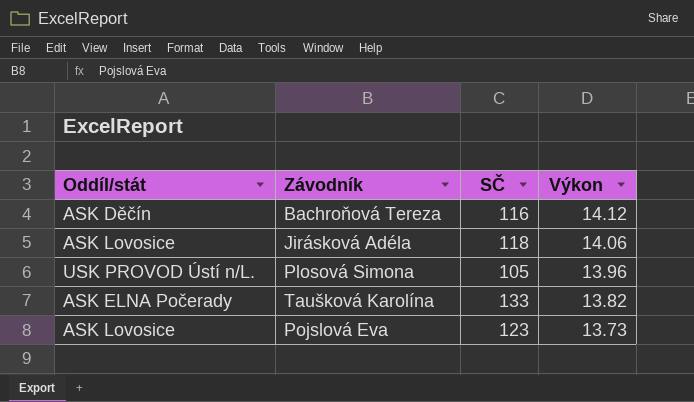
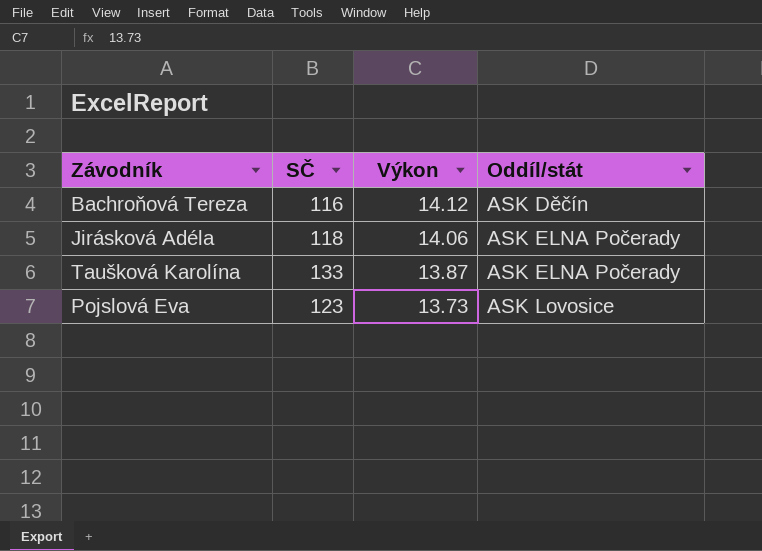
column Oddíl/stát | position: 1 -> 4
row Plosová Simona: USK PROVOD Ústí n/L. | 105 | 13.96 -> none
Jirásková Adéla | Oddíl/stát: ASK Lovosice -> ASK ELNA Počerady
Taušková Karolína | Výkon: 13.82 -> 13.87

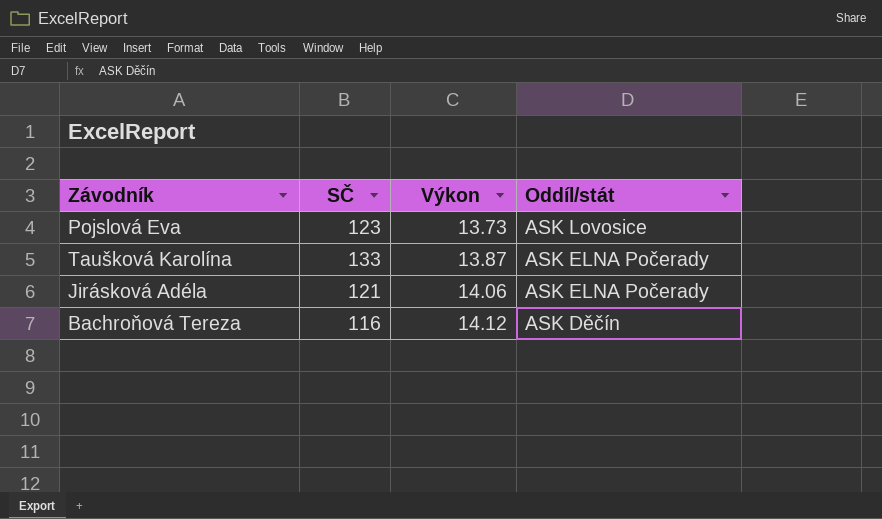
row order: Výkon descending -> Výkon ascending
Jirásková Adéla | SČ: 118 -> 121

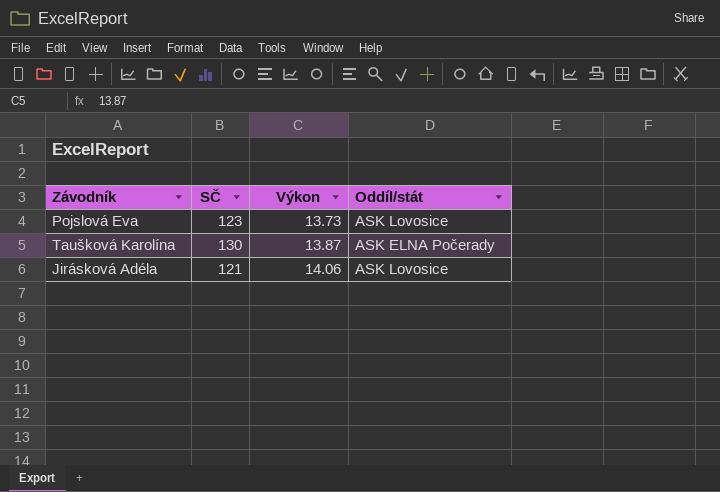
row Bachroňová Tereza: 116 | 14.12 | ASK Děčín -> none
Taušková Karolína | SČ: 133 -> 130
Jirásková Adéla | Oddíl/stát: ASK ELNA Počerady -> ASK Lovosice

